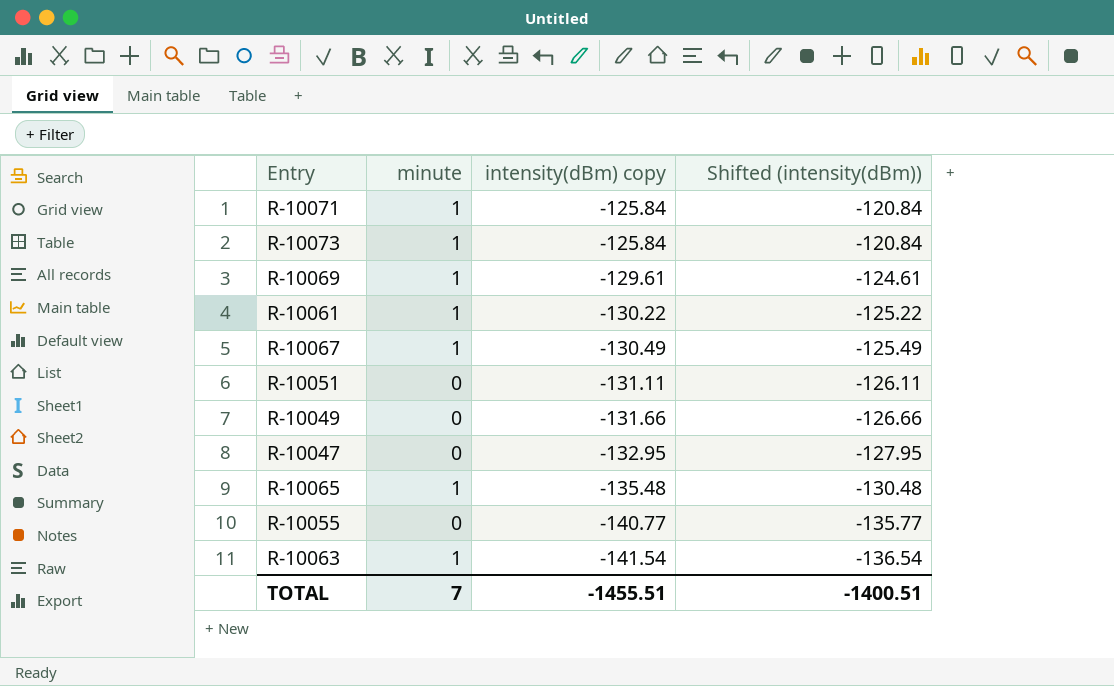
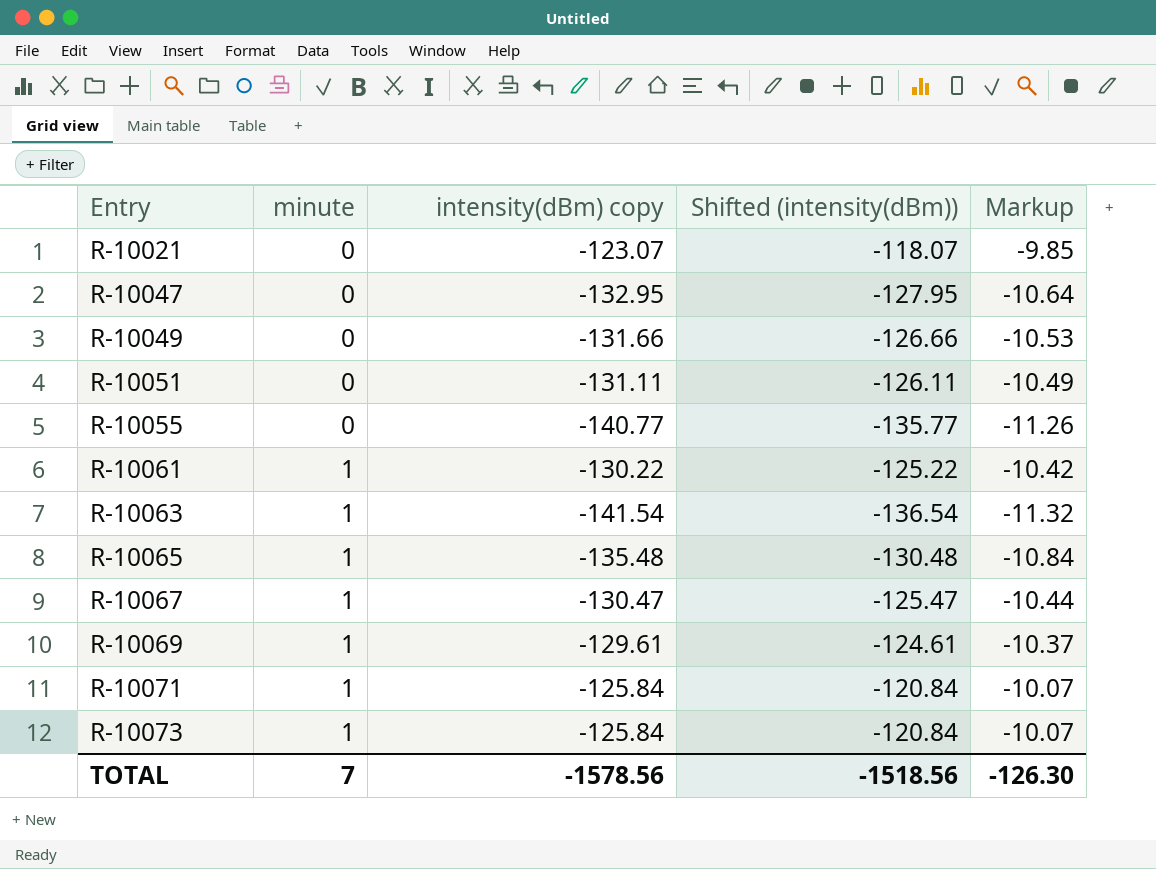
row order: intensity(dBm) copy descending -> Entry ascending
column Markup | formula: none -> [intensity(dBm) copy] * 0.08
row R-10021: none -> 0 | -123.07 | -118.07 | -9.85
R-10067 | intensity(dBm) copy: -130.49 -> -130.47
R-10067 | Shifted (intensity(dBm)): -125.49 -> -125.47
TOTAL | intensity(dBm) copy: -1455.51 -> -1578.56
TOTAL | Shifted (intensity(dBm)): -1400.51 -> -1518.56

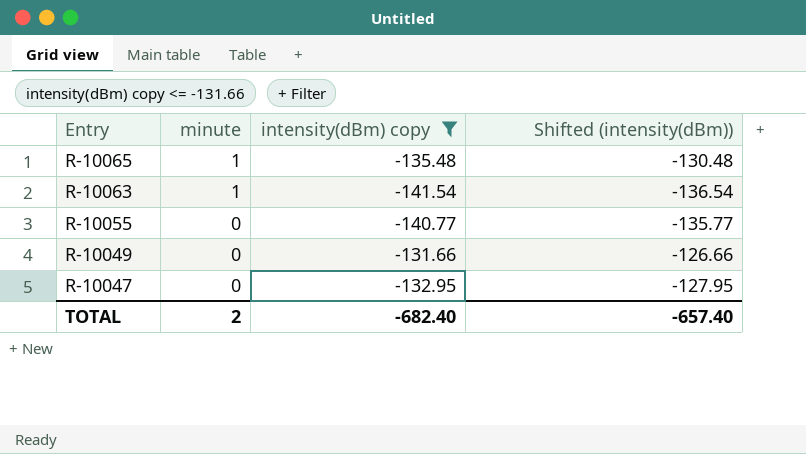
filter: none -> intensity(dBm) copy <= -131.66
row order: Entry ascending -> Entry descending
column Markup | formula: [intensity(dBm) copy] * 0.08 -> none
TOTAL | minute: 7 -> 2
TOTAL | intensity(dBm) copy: -1578.56 -> -682.40
TOTAL | Shifted (intensity(dBm)): -1518.56 -> -657.40

